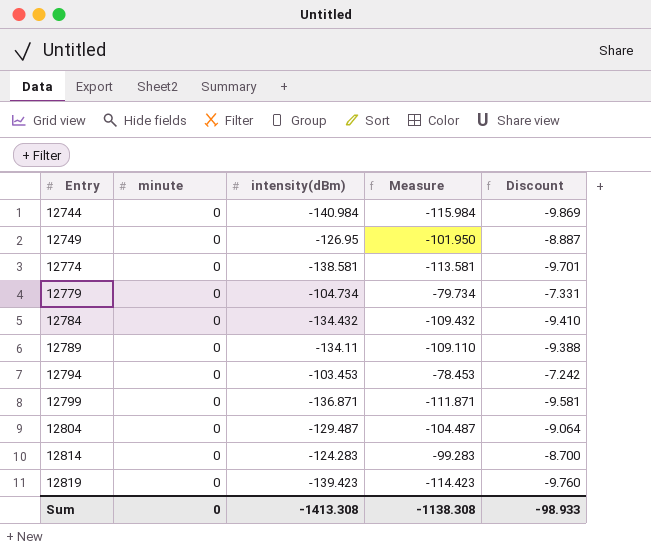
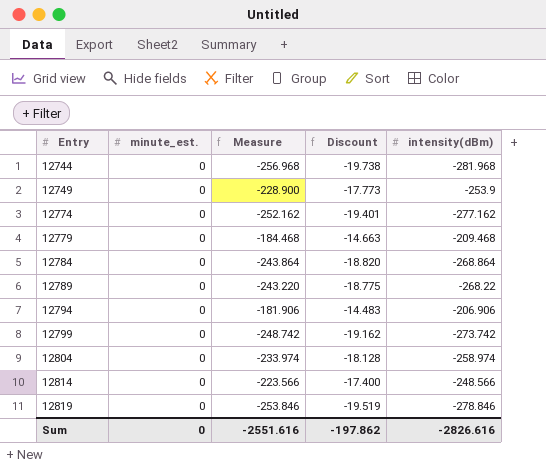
column name: minute -> minute_est.
column intensity(dBm) | position: 3 -> 5
12744 | Measure: -115.984 -> -256.968
12744 | Discount: -9.869 -> -19.738
12744 | intensity(dBm): -140.984 -> -281.968
12749 | Measure: -101.950 -> -228.900
12749 | Discount: -8.887 -> -17.773
12749 | intensity(dBm): -126.95 -> -253.9
12774 | Measure: -113.581 -> -252.162
12774 | Discount: -9.701 -> -19.401
12774 | intensity(dBm): -138.581 -> -277.162
12779 | Measure: -79.734 -> -184.468
12779 | Discount: -7.331 -> -14.663
12779 | intensity(dBm): -104.734 -> -209.468
12784 | Measure: -109.432 -> -243.864
12784 | Discount: -9.410 -> -18.820
12784 | intensity(dBm): -134.432 -> -268.864
12789 | Measure: -109.110 -> -243.220
12789 | Discount: -9.388 -> -18.775
12789 | intensity(dBm): -134.11 -> -268.22
12794 | Measure: -78.453 -> -181.906
12794 | Discount: -7.242 -> -14.483
12794 | intensity(dBm): -103.453 -> -206.906
12799 | Measure: -111.871 -> -248.742
12799 | Discount: -9.581 -> -19.162
12799 | intensity(dBm): -136.871 -> -273.742
12804 | Measure: -104.487 -> -233.974
12804 | Discount: -9.064 -> -18.128
12804 | intensity(dBm): -129.487 -> -258.974
12814 | Measure: -99.283 -> -223.566
12814 | Discount: -8.700 -> -17.400
12814 | intensity(dBm): -124.283 -> -248.566
12819 | Measure: -114.423 -> -253.846
12819 | Discount: -9.760 -> -19.519
12819 | intensity(dBm): -139.423 -> -278.846
Sum | Measure: -1138.308 -> -2551.616
Sum | Discount: -98.933 -> -197.862
Sum | intensity(dBm): -1413.308 -> -2826.616

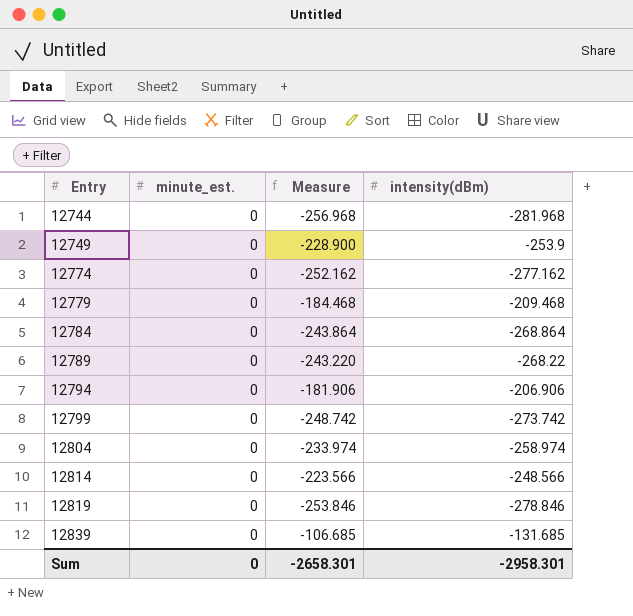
column Discount | formula: [intensity(dBm)] * 0.07 -> none
row 12839: none -> 0 | -106.685 | -131.685
Sum | Measure: -2551.616 -> -2658.301
Sum | intensity(dBm): -2826.616 -> -2958.301

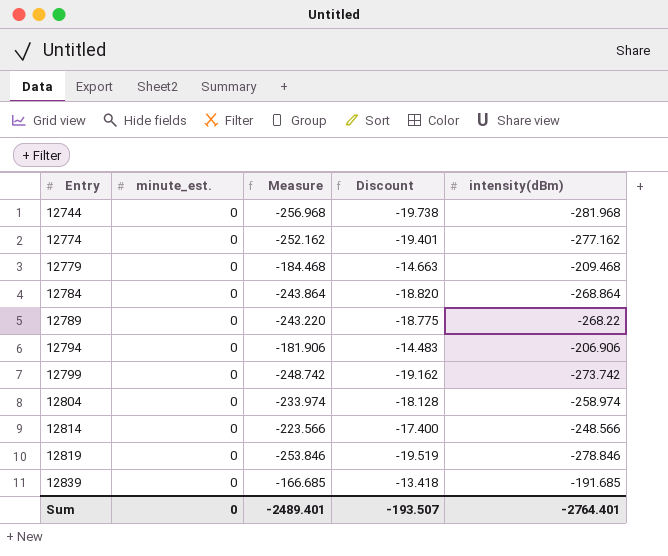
column Discount | formula: none -> [intensity(dBm)] * 0.07
row 12749: 0 | -228.900 | -253.9 -> none
12839 | Measure: -106.685 -> -166.685
12839 | intensity(dBm): -131.685 -> -191.685
Sum | Measure: -2658.301 -> -2489.401
Sum | intensity(dBm): -2958.301 -> -2764.401

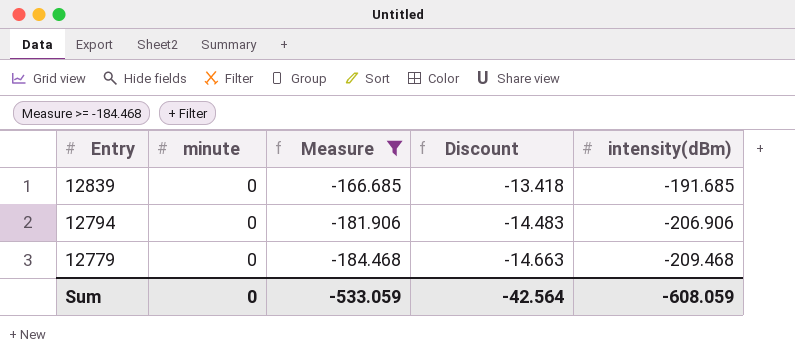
filter: none -> Measure >= -184.468
row order: Entry ascending -> Entry descending
column name: minute_est. -> minute
Sum | Measure: -2489.401 -> -533.059
Sum | Discount: -193.507 -> -42.564
Sum | intensity(dBm): -2764.401 -> -608.059

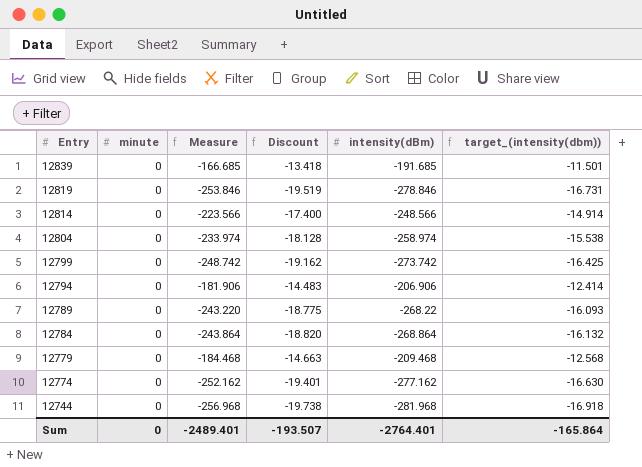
filter: Measure >= -184.468 -> none
column target_(intensity(dbm)) | formula: none -> [intensity(dBm)] * 0.06
Sum | Measure: -533.059 -> -2489.401
Sum | Discount: -42.564 -> -193.507
Sum | intensity(dBm): -608.059 -> -2764.401

